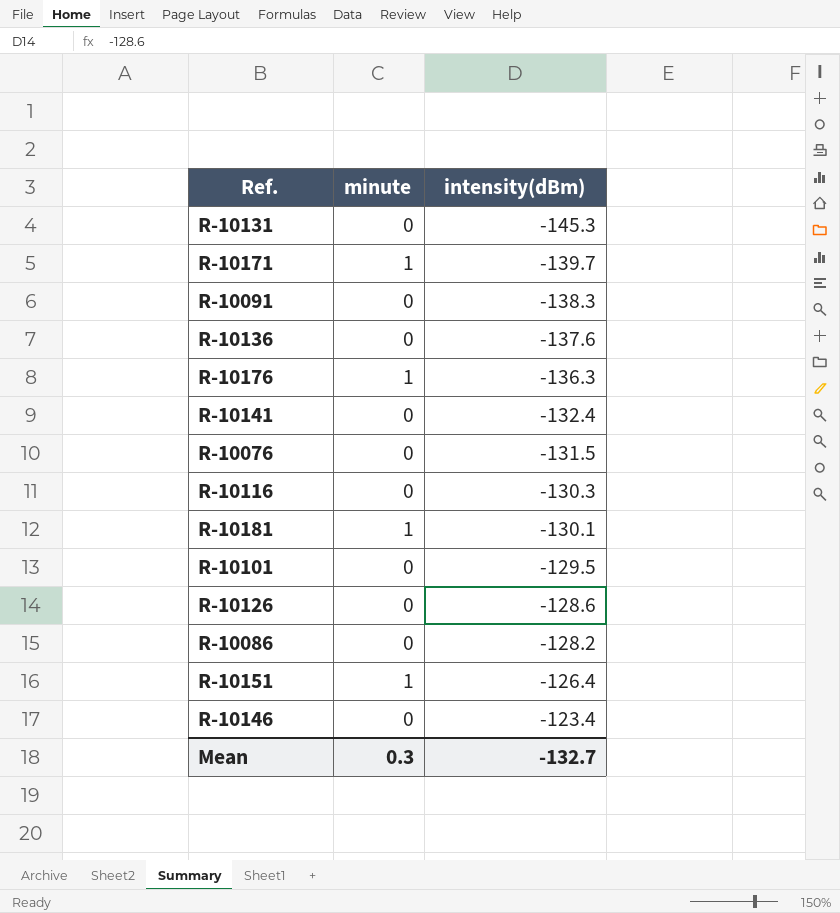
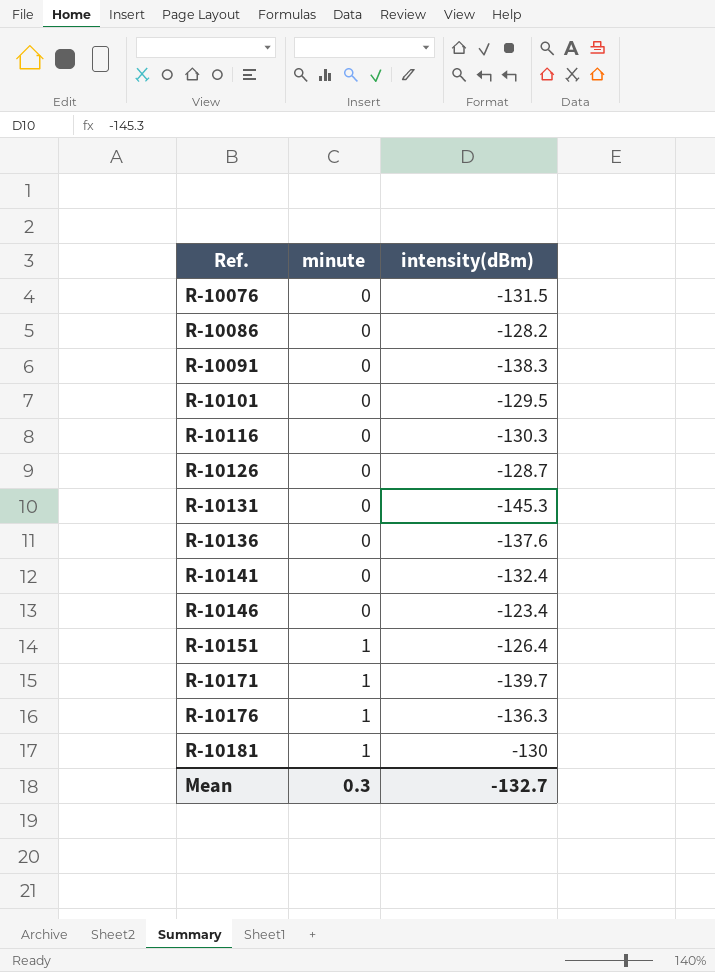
row order: intensity(dBm) ascending -> Ref. ascending
R-10126 | intensity(dBm): -128.6 -> -128.7
R-10181 | intensity(dBm): -130.1 -> -130

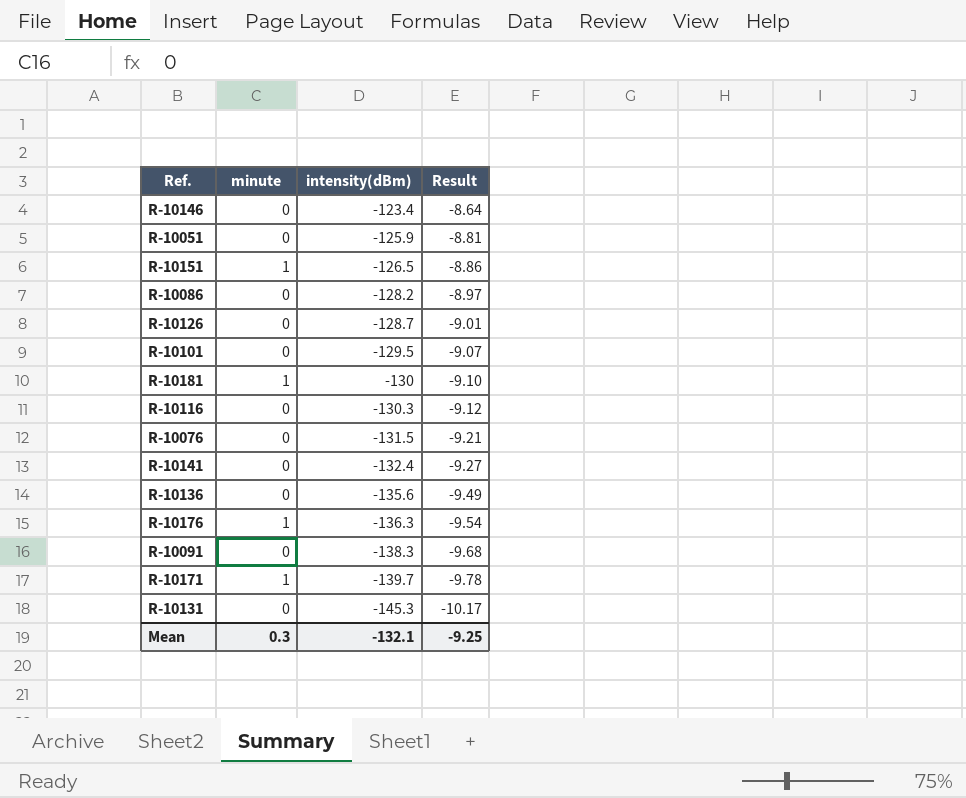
row order: Ref. ascending -> intensity(dBm) descending
column Result | formula: none -> [intensity(dBm)] * 0.07
row R-10051: none -> 0 | -125.9 | -8.81
R-10151 | intensity(dBm): -126.4 -> -126.5
R-10136 | intensity(dBm): -137.6 -> -135.6
Mean | intensity(dBm): -132.7 -> -132.1

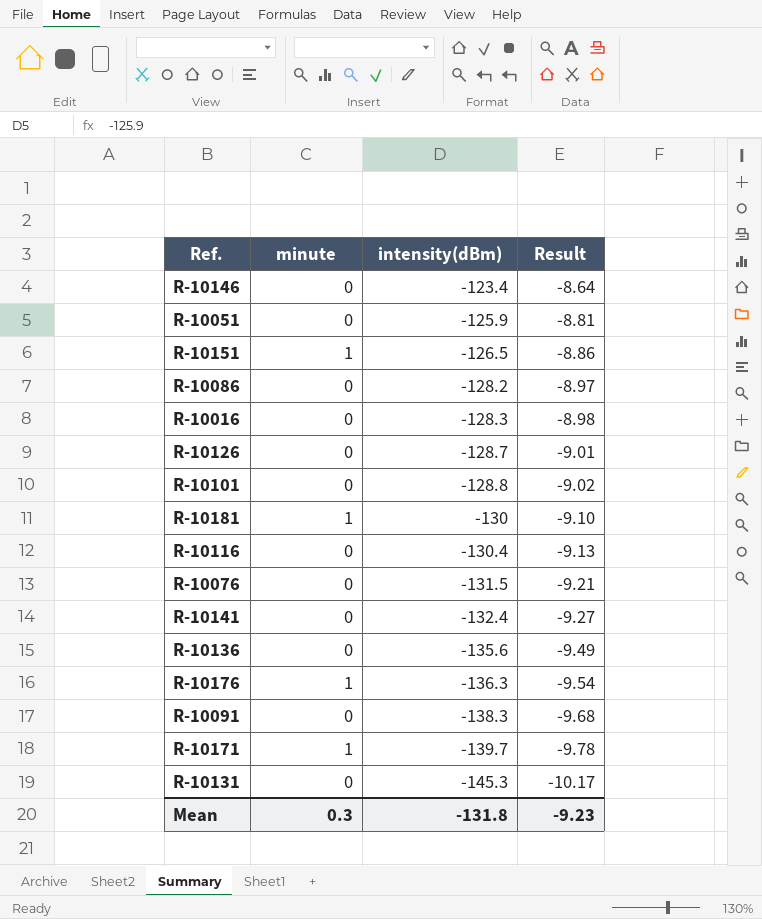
row R-10016: none -> 0 | -128.3 | -8.98
R-10101 | intensity(dBm): -129.5 -> -128.8
R-10101 | Result: -9.07 -> -9.02
R-10116 | intensity(dBm): -130.3 -> -130.4
R-10116 | Result: -9.12 -> -9.13
Mean | intensity(dBm): -132.1 -> -131.8
Mean | Result: -9.25 -> -9.23

